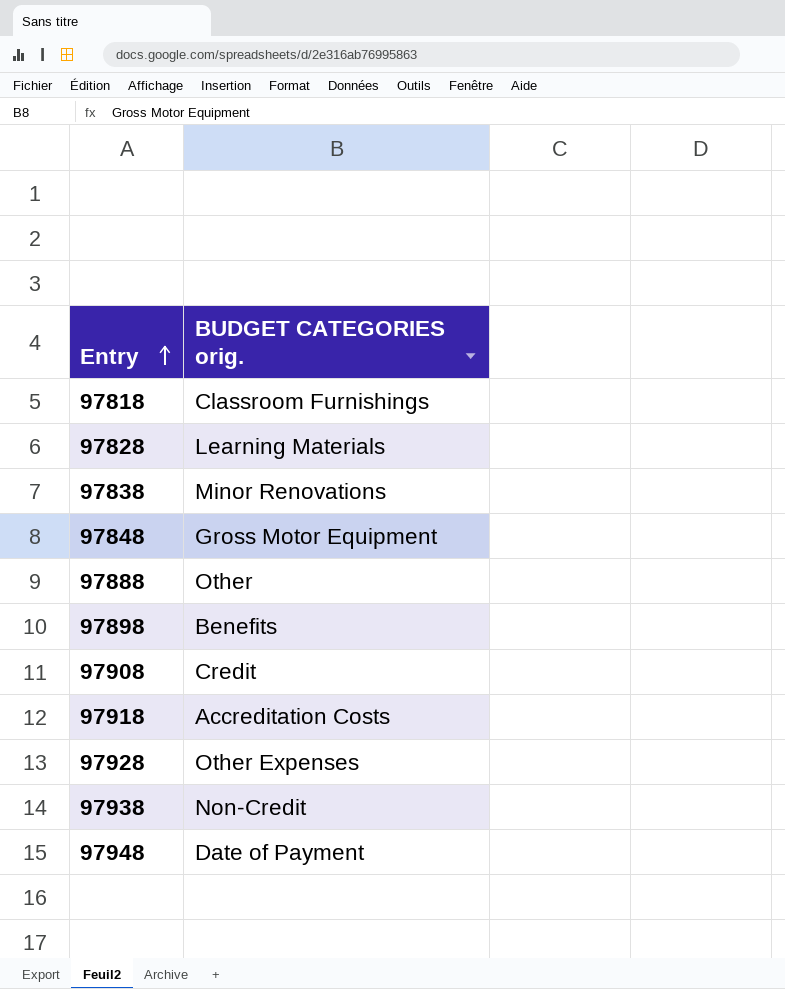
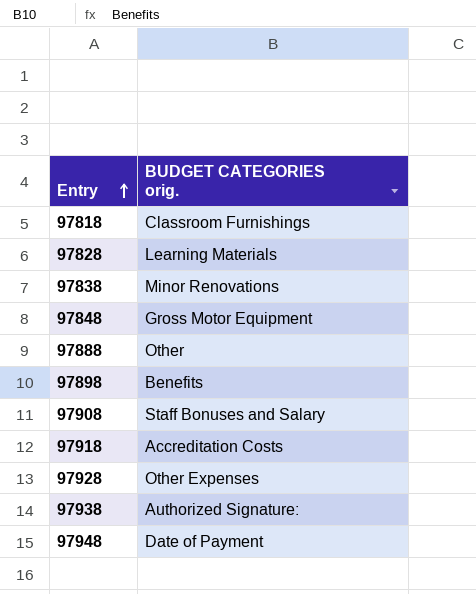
97908 | BUDGET CATEGORIES orig.: Credit -> Staff Bonuses and Salary
97938 | BUDGET CATEGORIES orig.: Non-Credit -> Authorized Signature:

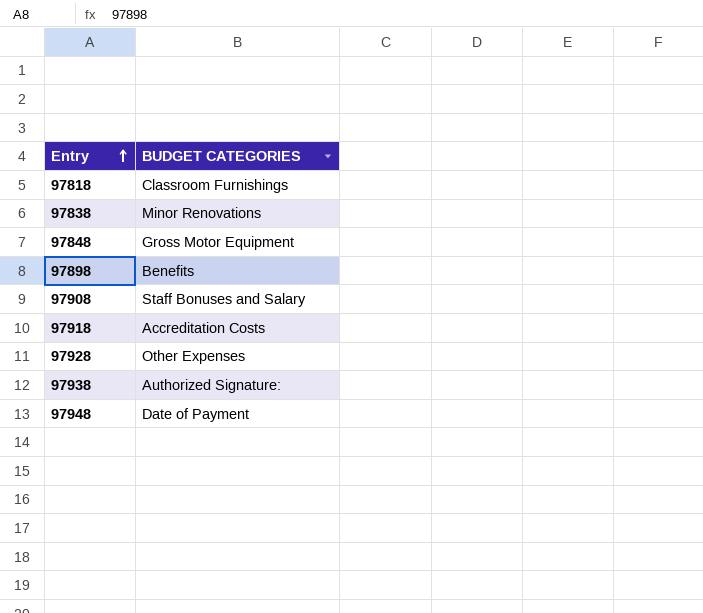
column name: BUDGET CATEGORIES orig. -> BUDGET CATEGORIES
row 97828: Learning Materials -> none
row 97888: Other -> none

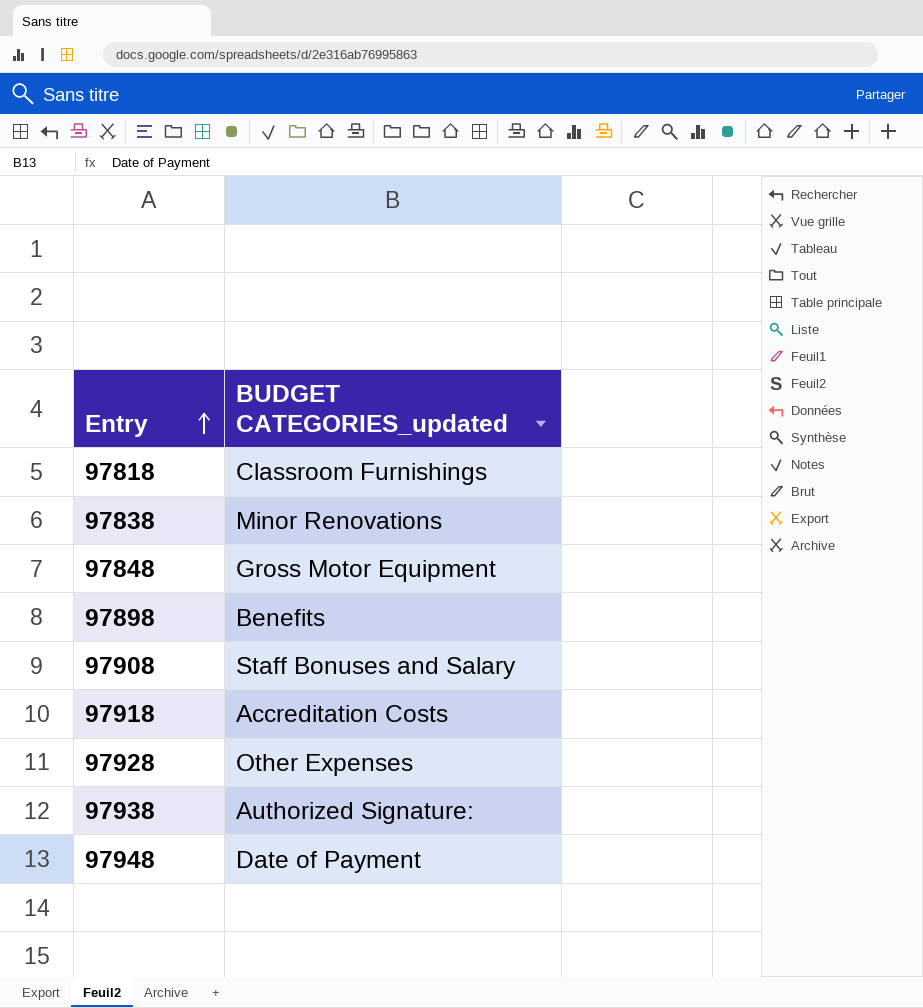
column name: BUDGET CATEGORIES -> BUDGET CATEGORIES_updated

